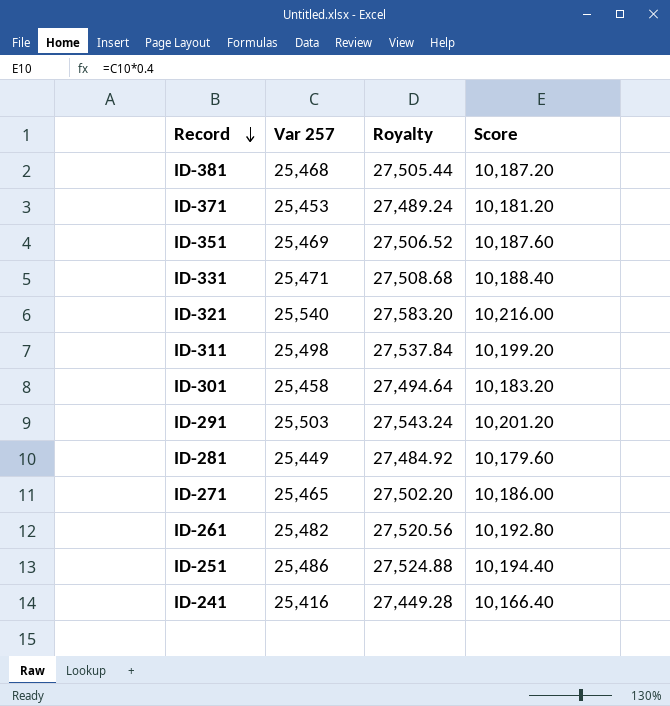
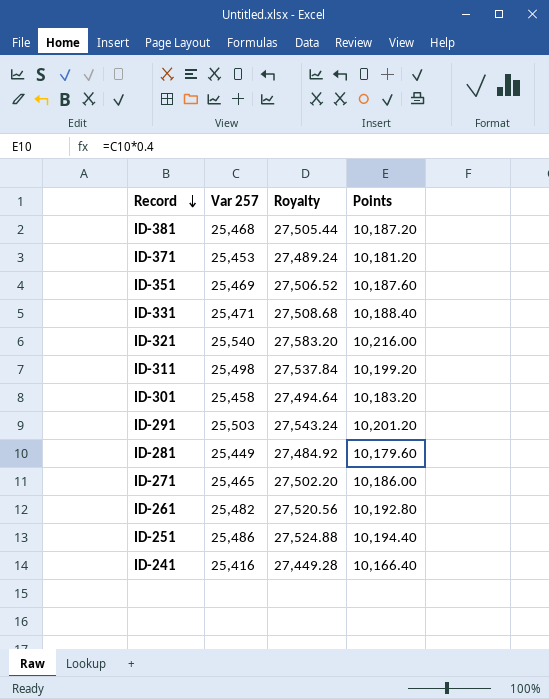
column name: Score -> Points

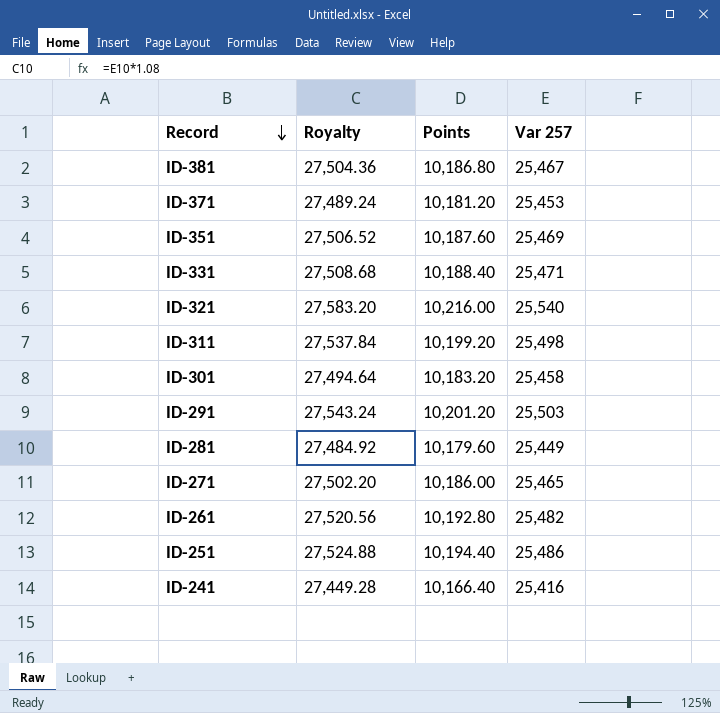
column Var 257 | position: 2 -> 4
ID-381 | Royalty: 27,505.44 -> 27,504.36
ID-381 | Points: 10,187.20 -> 10,186.80
ID-381 | Var 257: 25,468 -> 25,467

